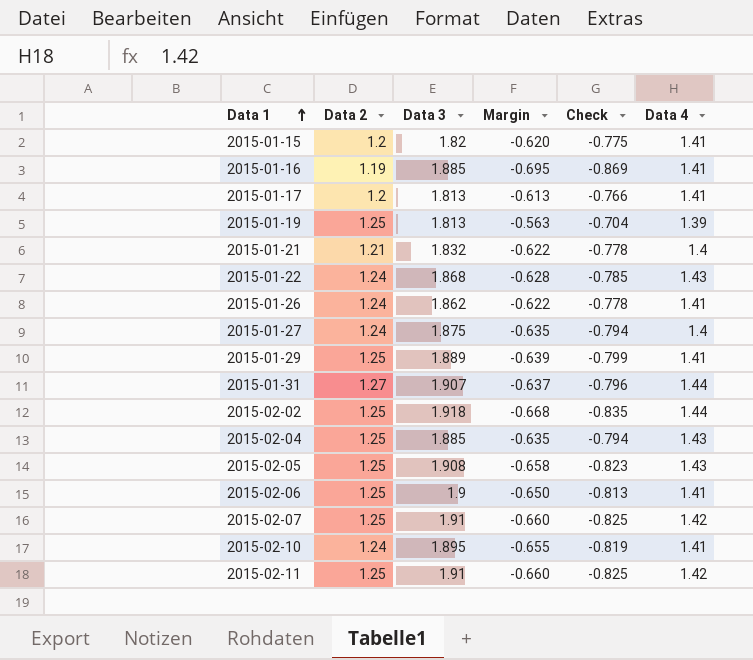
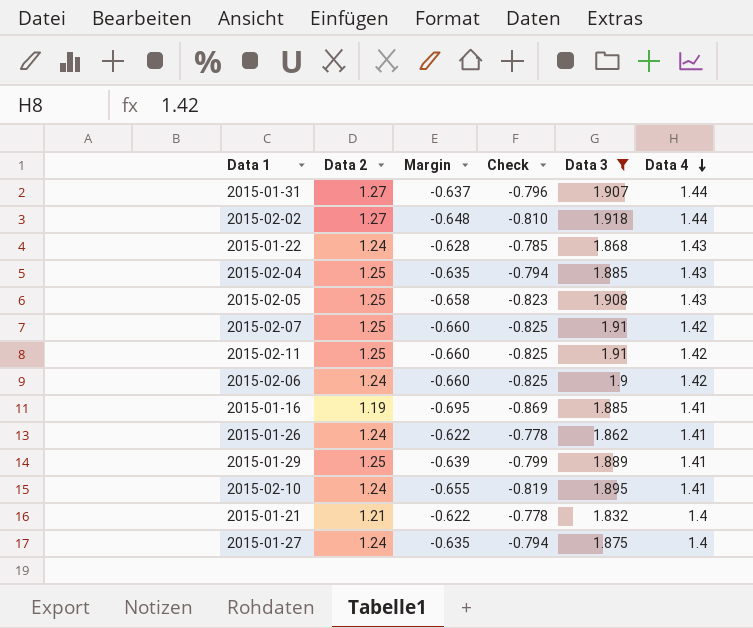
filter: none -> Data 3 >= 1.832
row order: Data 1 ascending -> Data 4 descending
column Data 3 | position: 3 -> 5
2015-02-02 | Data 2: 1.25 -> 1.27
2015-02-02 | Margin: -0.668 -> -0.648
2015-02-02 | Check: -0.835 -> -0.810
2015-02-06 | Data 2: 1.25 -> 1.24
2015-02-06 | Margin: -0.650 -> -0.660
2015-02-06 | Check: -0.813 -> -0.825
2015-02-06 | Data 4: 1.41 -> 1.42

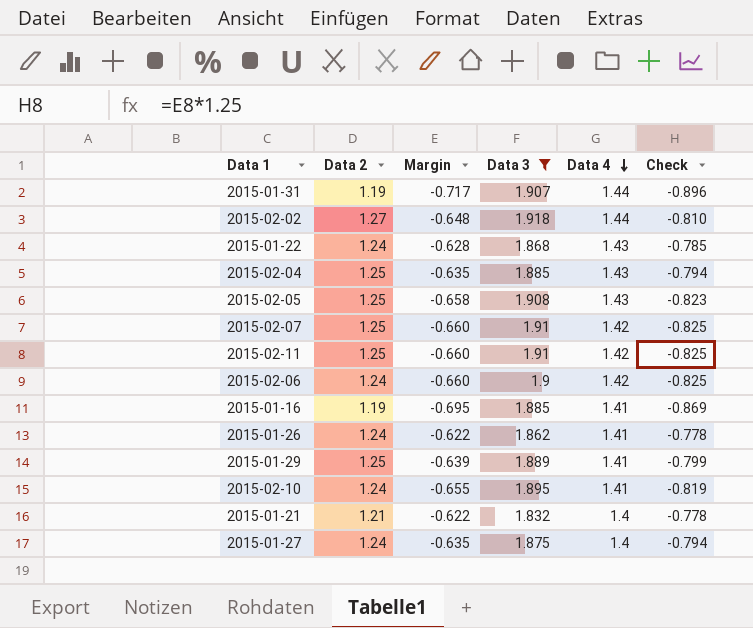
column Check | position: 4 -> 6
2015-01-31 | Data 2: 1.27 -> 1.19
2015-01-31 | Margin: -0.637 -> -0.717
2015-01-31 | Check: -0.796 -> -0.896

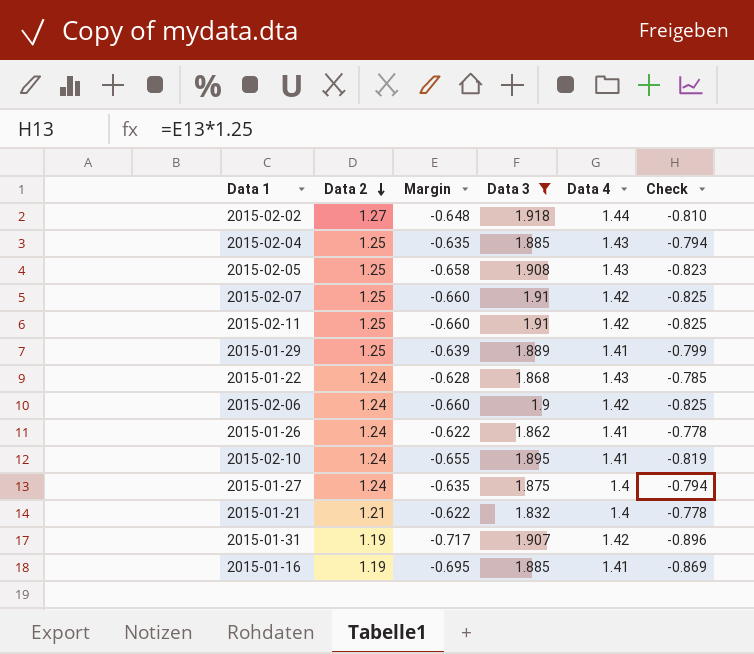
row order: Data 4 descending -> Data 2 descending
2015-01-31 | Data 4: 1.44 -> 1.42

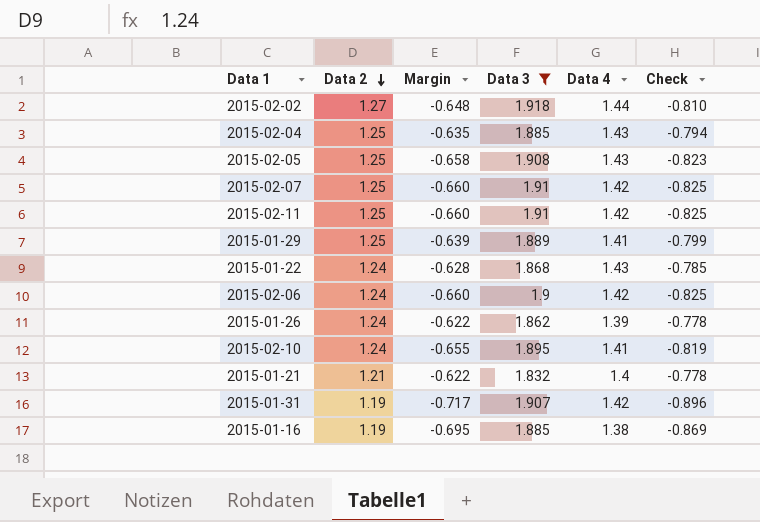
row 2015-01-27: 1.24 | -0.635 | 1.875 | 1.4 | -0.794 -> none
2015-01-26 | Data 4: 1.41 -> 1.39
2015-01-16 | Data 4: 1.41 -> 1.38

